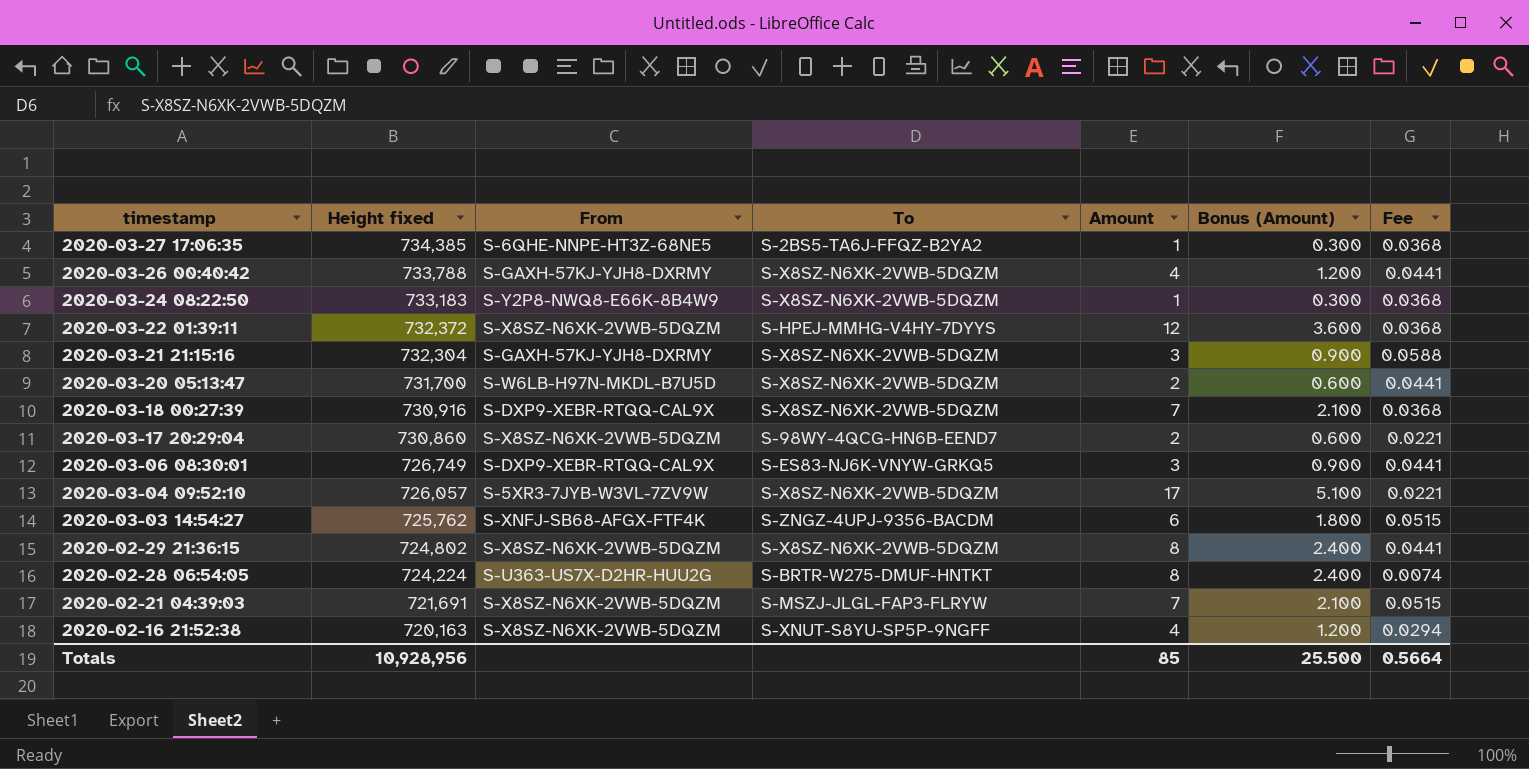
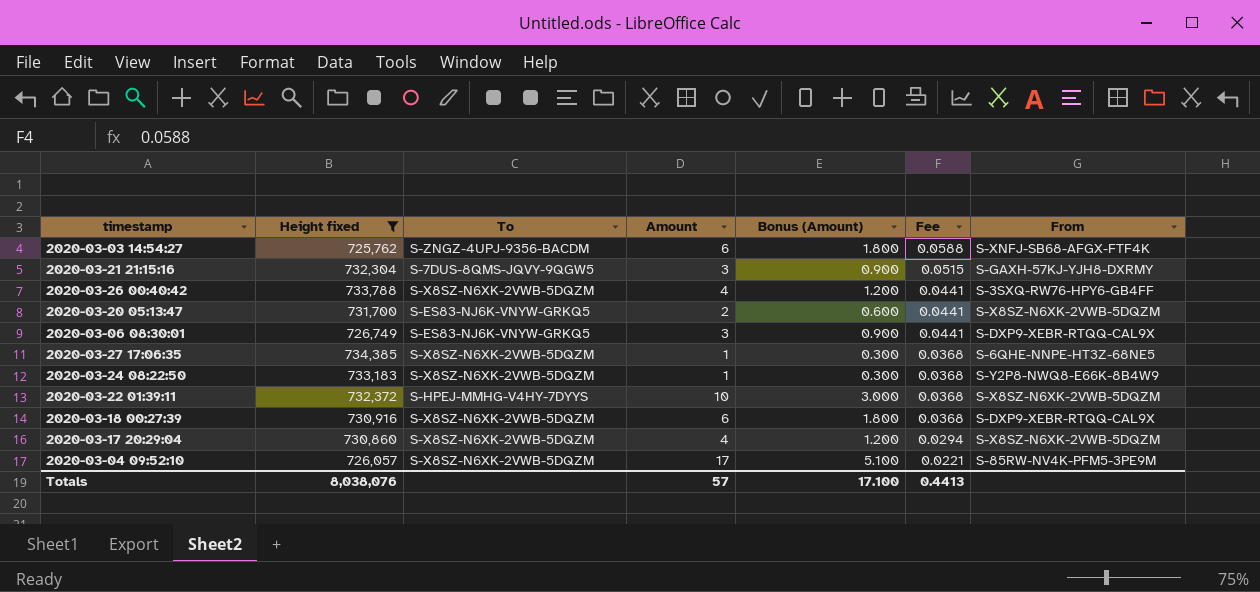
filter: none -> Height fixed >= 725,762
row order: timestamp descending -> Fee descending
column From | position: 3 -> 7
2020-03-03 14:54:27 | Fee: 0.0515 -> 0.0588
2020-03-21 21:15:16 | To: S-X8SZ-N6XK-2VWB-5DQZM -> S-7DUS-8QMS-JQVY-9QGW5
2020-03-21 21:15:16 | Fee: 0.0588 -> 0.0515
2020-03-26 00:40:42 | From: S-GAXH-57KJ-YJH8-DXRMY -> S-3SXQ-RW76-HPY6-GB4FF
2020-03-20 05:13:47 | To: S-X8SZ-N6XK-2VWB-5DQZM -> S-ES83-NJ6K-VNYW-GRKQ5
2020-03-20 05:13:47 | From: S-W6LB-H97N-MKDL-B7U5D -> S-X8SZ-N6XK-2VWB-5DQZM
2020-03-27 17:06:35 | To: S-2BS5-TA6J-FFQZ-B2YA2 -> S-X8SZ-N6XK-2VWB-5DQZM
2020-03-22 01:39:11 | Amount: 12 -> 10
2020-03-22 01:39:11 | Bonus (Amount): 3.600 -> 3.000
2020-03-18 00:27:39 | Amount: 7 -> 6
2020-03-18 00:27:39 | Bonus (Amount): 2.100 -> 1.800
2020-03-17 20:29:04 | To: S-98WY-4QCG-HN6B-EEND7 -> S-X8SZ-N6XK-2VWB-5DQZM
2020-03-17 20:29:04 | Amount: 2 -> 4
2020-03-17 20:29:04 | Bonus (Amount): 0.600 -> 1.200
2020-03-17 20:29:04 | Fee: 0.0221 -> 0.0294
2020-03-04 09:52:10 | From: S-5XR3-7JYB-W3VL-7ZV9W -> S-85RW-NV4K-PFM5-3PE9M
Totals | Height fixed: 10,928,956 -> 8,038,076
Totals | Amount: 85 -> 57
Totals | Bonus (Amount): 25.500 -> 17.100
Totals | Fee: 0.5664 -> 0.4413

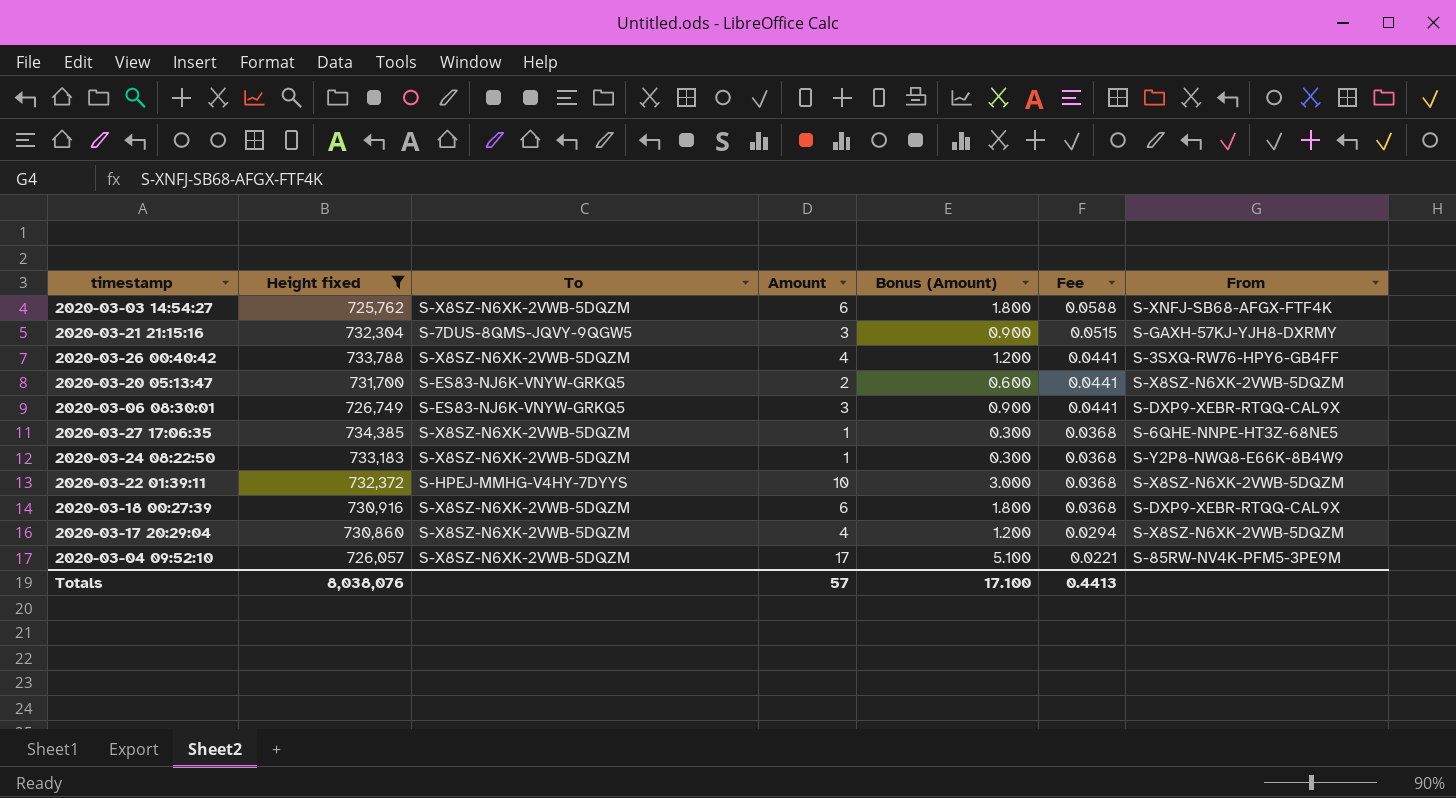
2020-03-03 14:54:27 | To: S-ZNGZ-4UPJ-9356-BACDM -> S-X8SZ-N6XK-2VWB-5DQZM

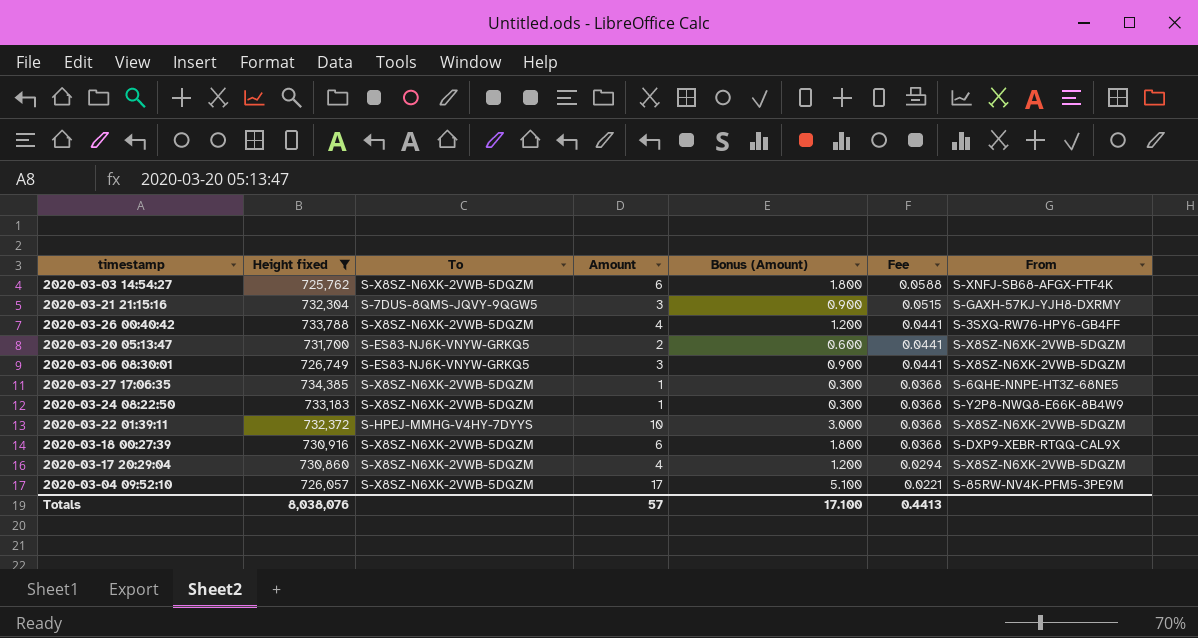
2020-03-06 08:30:01 | From: S-DXP9-XEBR-RTQQ-CAL9X -> S-X8SZ-N6XK-2VWB-5DQZM

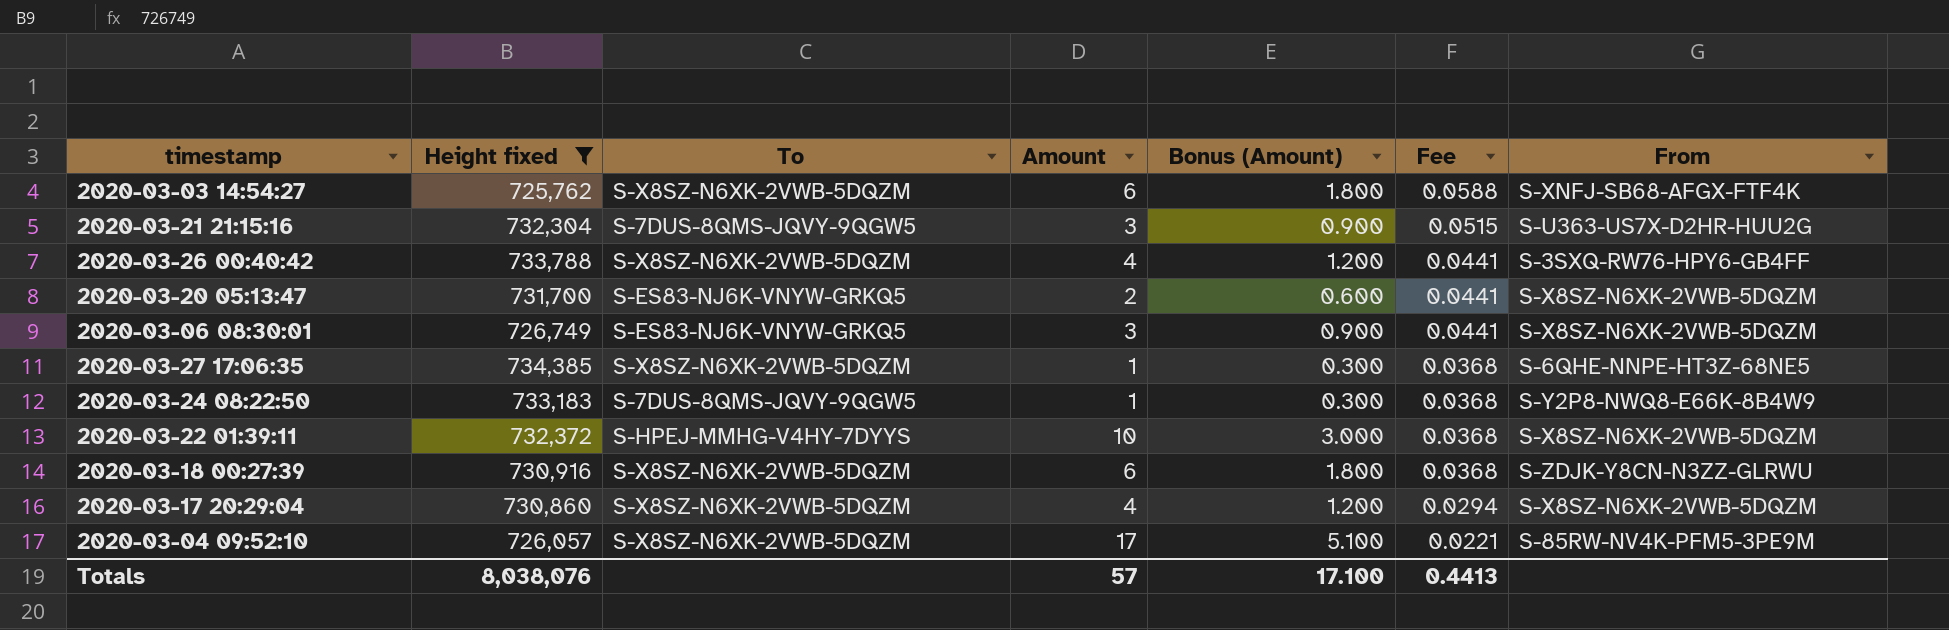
2020-03-21 21:15:16 | From: S-GAXH-57KJ-YJH8-DXRMY -> S-U363-US7X-D2HR-HUU2G
2020-03-24 08:22:50 | To: S-X8SZ-N6XK-2VWB-5DQZM -> S-7DUS-8QMS-JQVY-9QGW5
2020-03-18 00:27:39 | From: S-DXP9-XEBR-RTQQ-CAL9X -> S-ZDJK-Y8CN-N3ZZ-GLRWU

